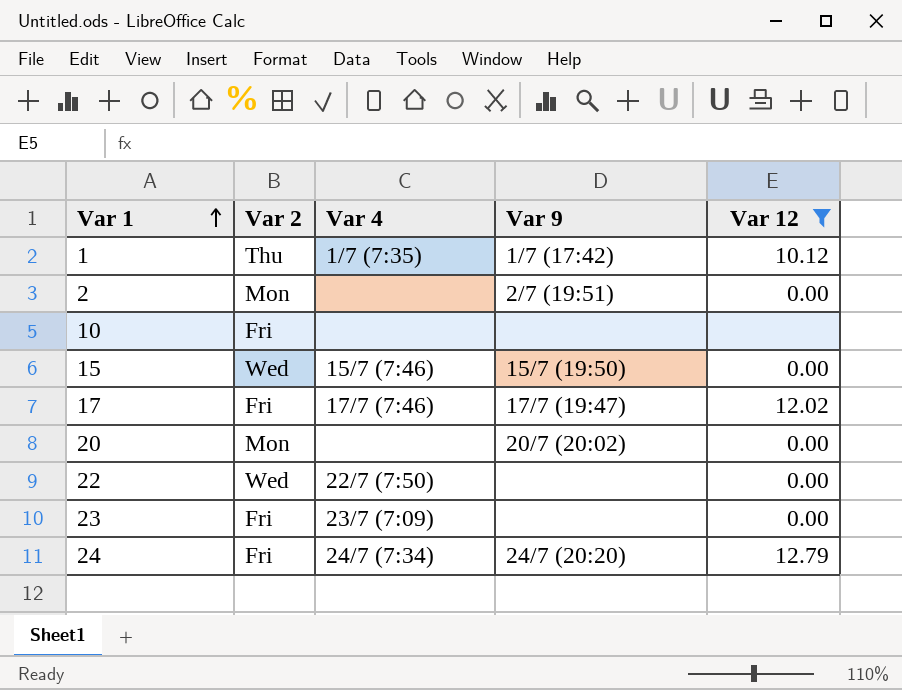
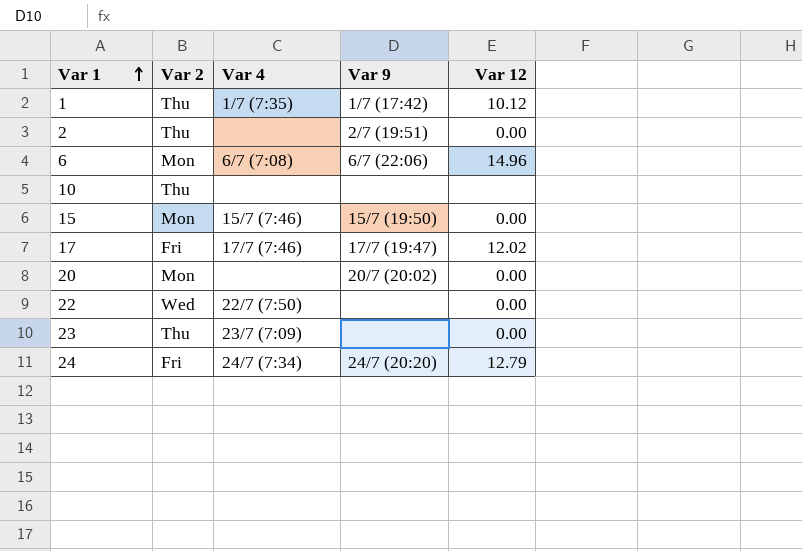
filter: Var 12 != 14.96 -> none
2 | Var 2: Mon -> Thu
10 | Var 2: Fri -> Thu
15 | Var 2: Wed -> Mon
23 | Var 2: Fri -> Thu

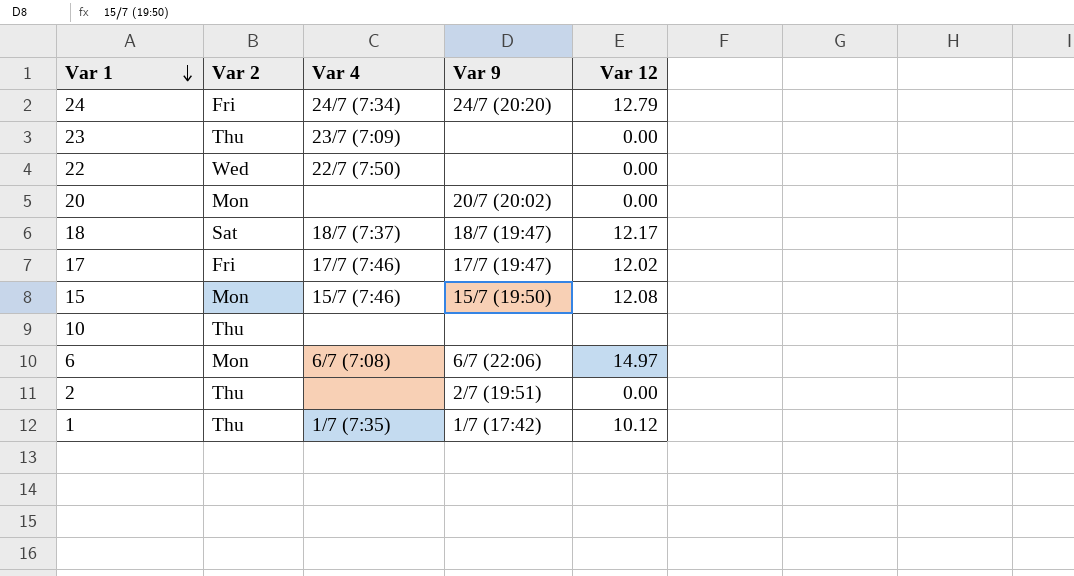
row order: Var 1 ascending -> Var 1 descending
row 18: none -> Sat | 18/7 (7:37) | 18/7 (19:47) | 12.17
15 | Var 12: 0.00 -> 12.08
6 | Var 12: 14.96 -> 14.97

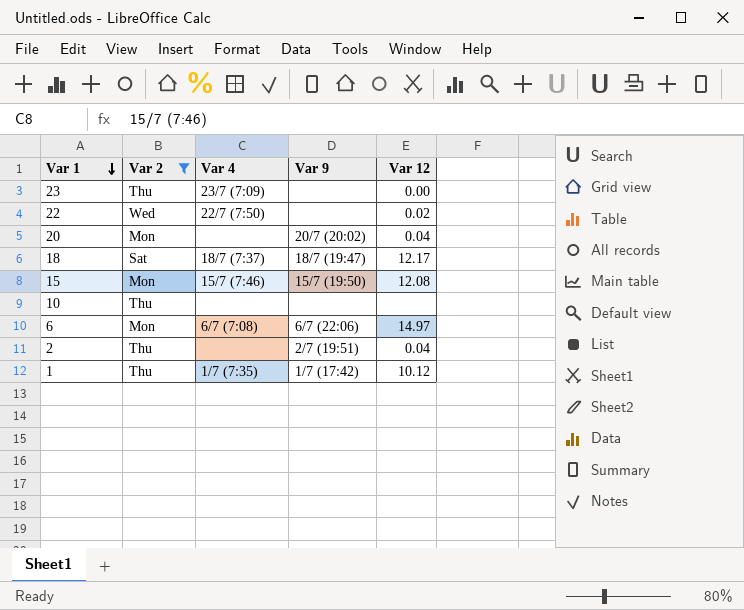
filter: none -> Var 2 != Fri
22 | Var 12: 0.00 -> 0.02
20 | Var 12: 0.00 -> 0.04
2 | Var 12: 0.00 -> 0.04

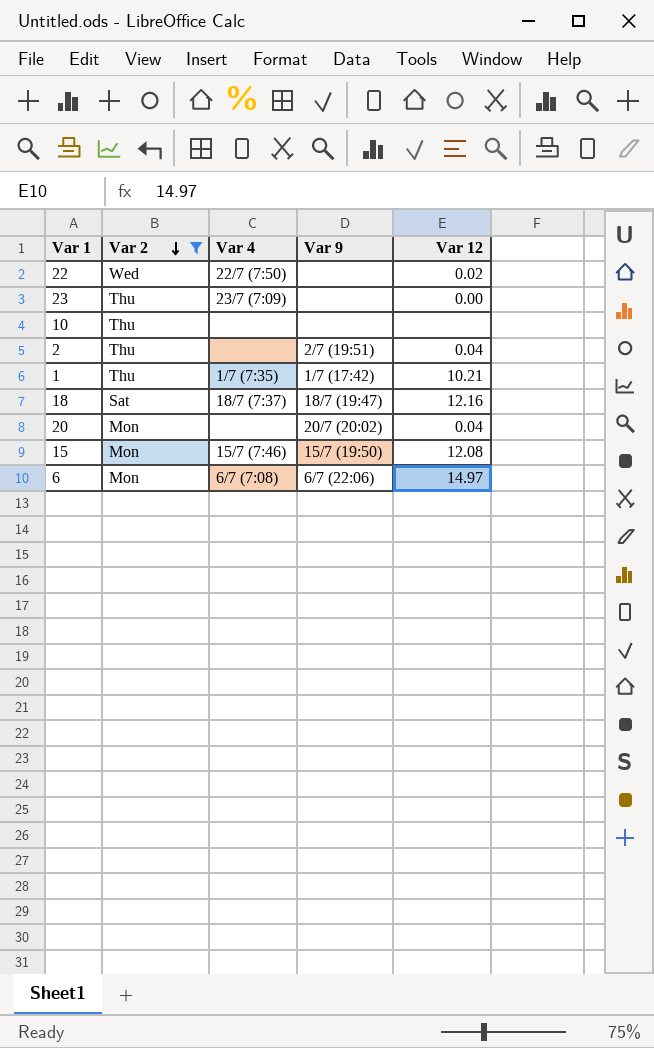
row order: Var 1 descending -> Var 2 descending
1 | Var 12: 10.12 -> 10.21
18 | Var 12: 12.17 -> 12.16

